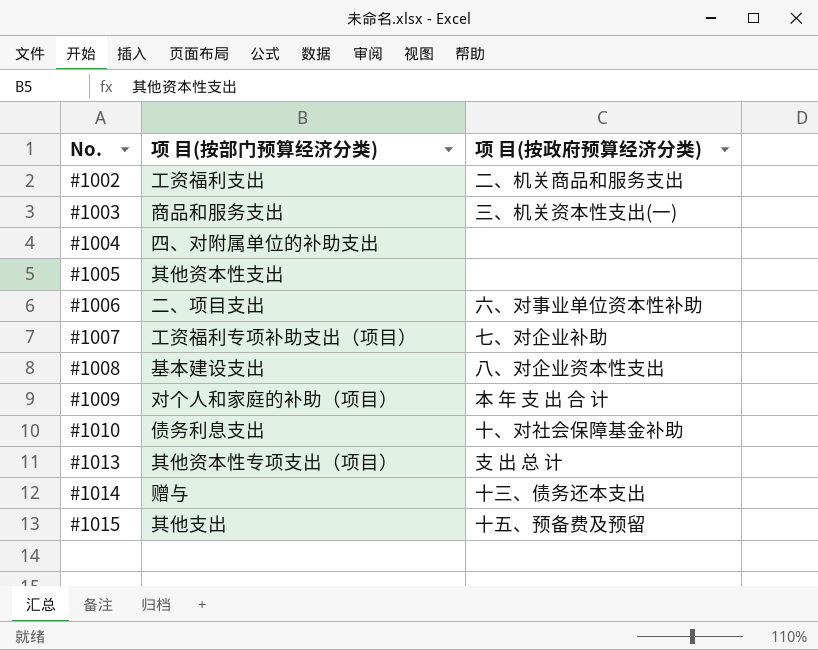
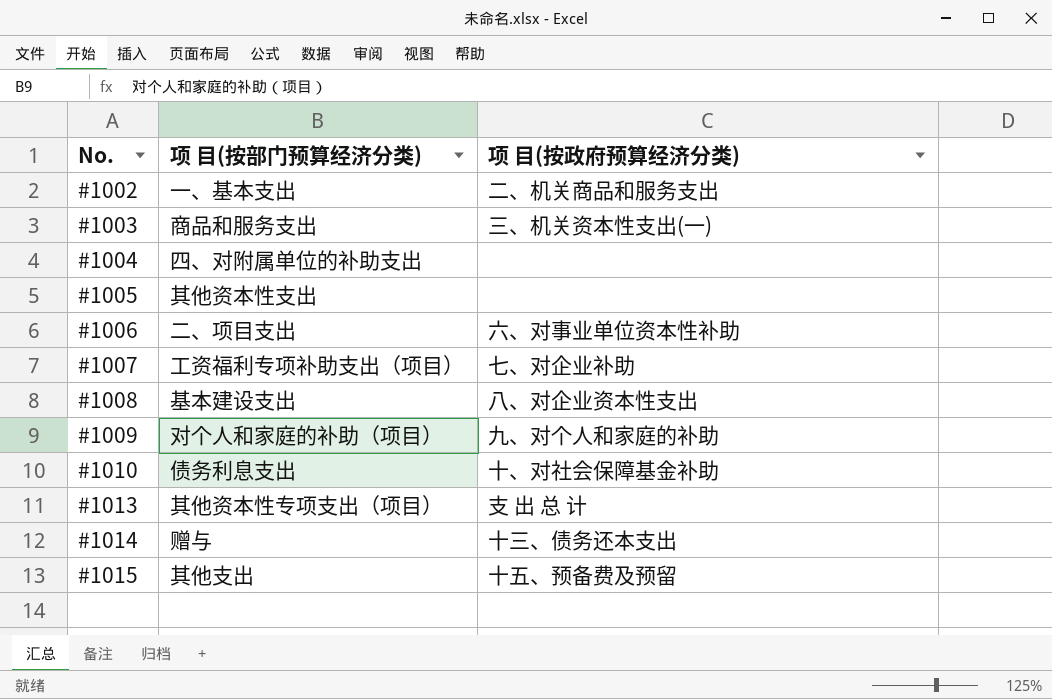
#1002 | 项 目(按部门预算经济分类): 工资福利支出 -> 一、基本支出
#1009 | 项 目(按政府预算经济分类): 本 年 支 出 合 计 -> 九、对个人和家庭的补助

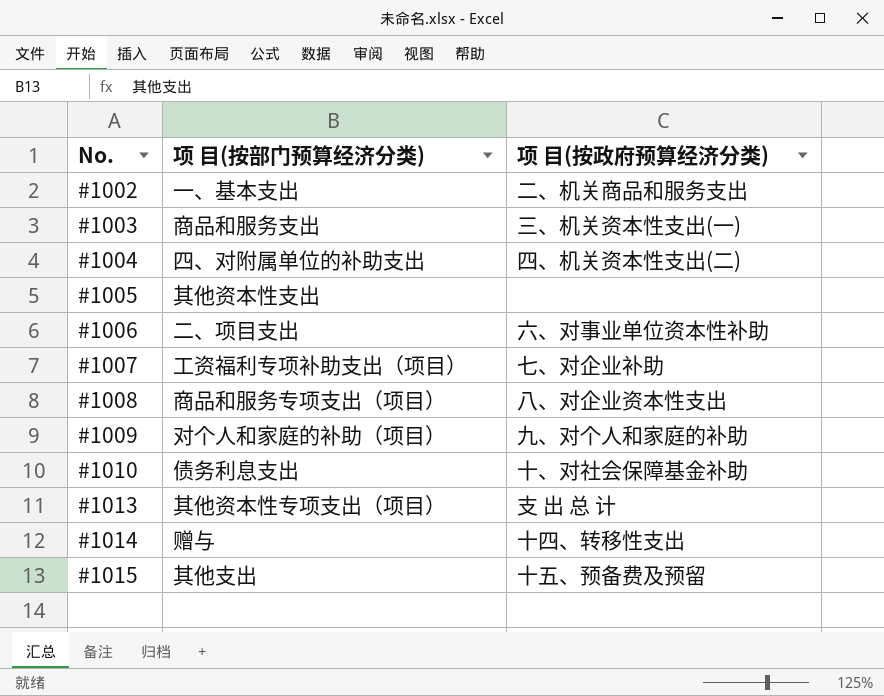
#1004 | 项 目(按政府预算经济分类): none -> 四、机关资本性支出(二)
#1008 | 项 目(按部门预算经济分类): 基本建设支出 -> 商品和服务专项支出（项目）
#1014 | 项 目(按政府预算经济分类): 十三、债务还本支出 -> 十四、转移性支出

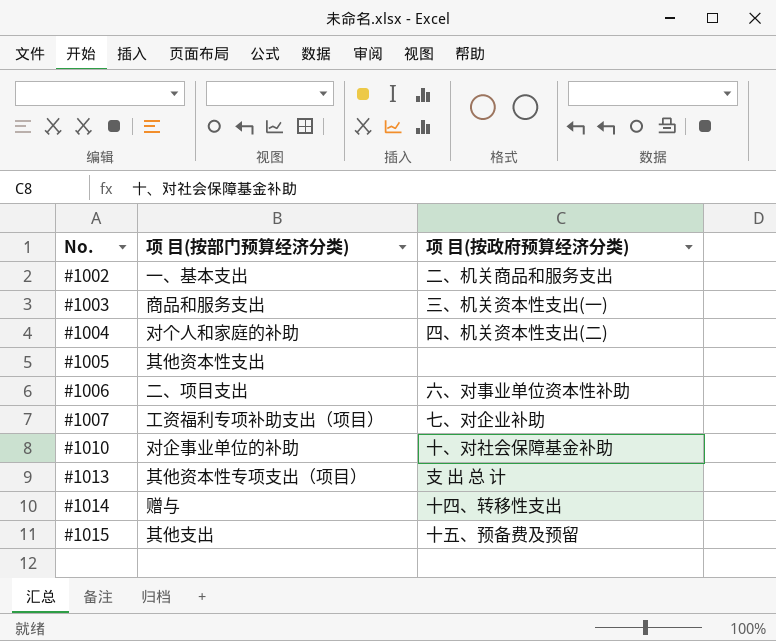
row #1008: 商品和服务专项支出（项目） | 八、对企业资本性支出 -> none
row #1009: 对个人和家庭的补助（项目） | 九、对个人和家庭的补助 -> none
#1004 | 项 目(按部门预算经济分类): 四、对附属单位的补助支出 -> 对个人和家庭的补助
#1010 | 项 目(按部门预算经济分类): 债务利息支出 -> 对企事业单位的补助

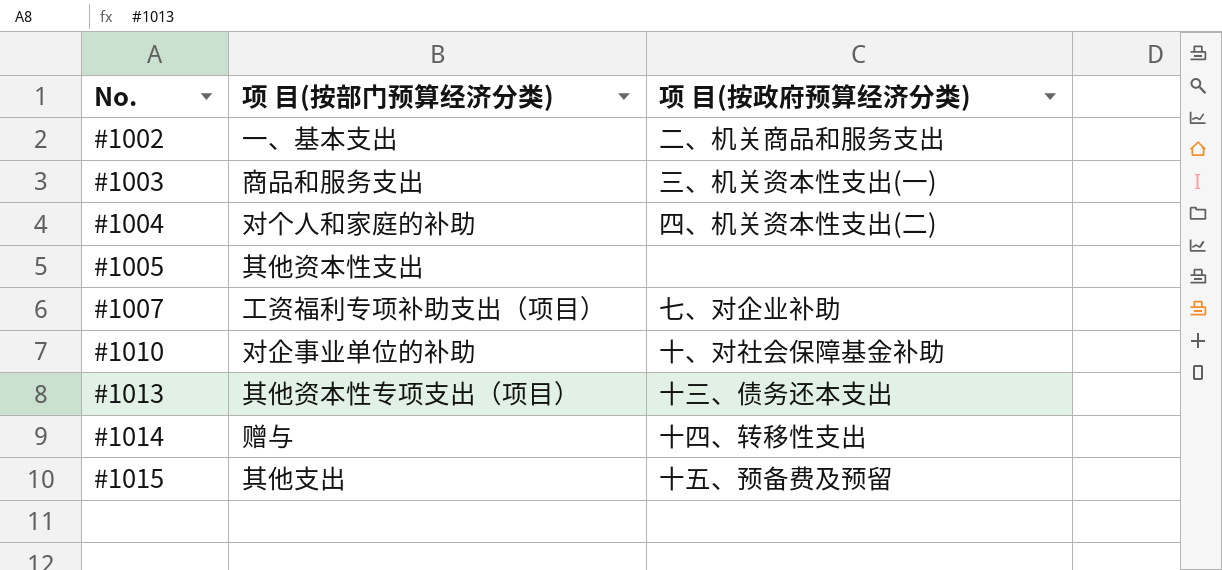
row #1006: 二、项目支出 | 六、对事业单位资本性补助 -> none
#1013 | 项 目(按政府预算经济分类): 支 出 总 计 -> 十三、债务还本支出

